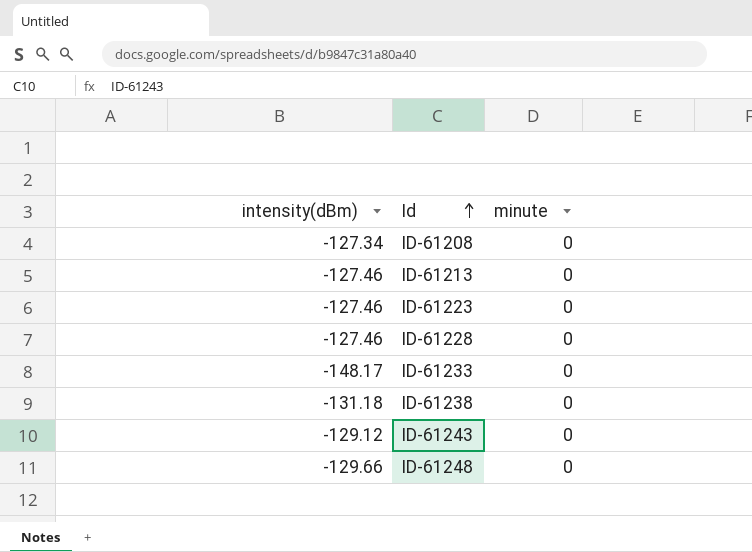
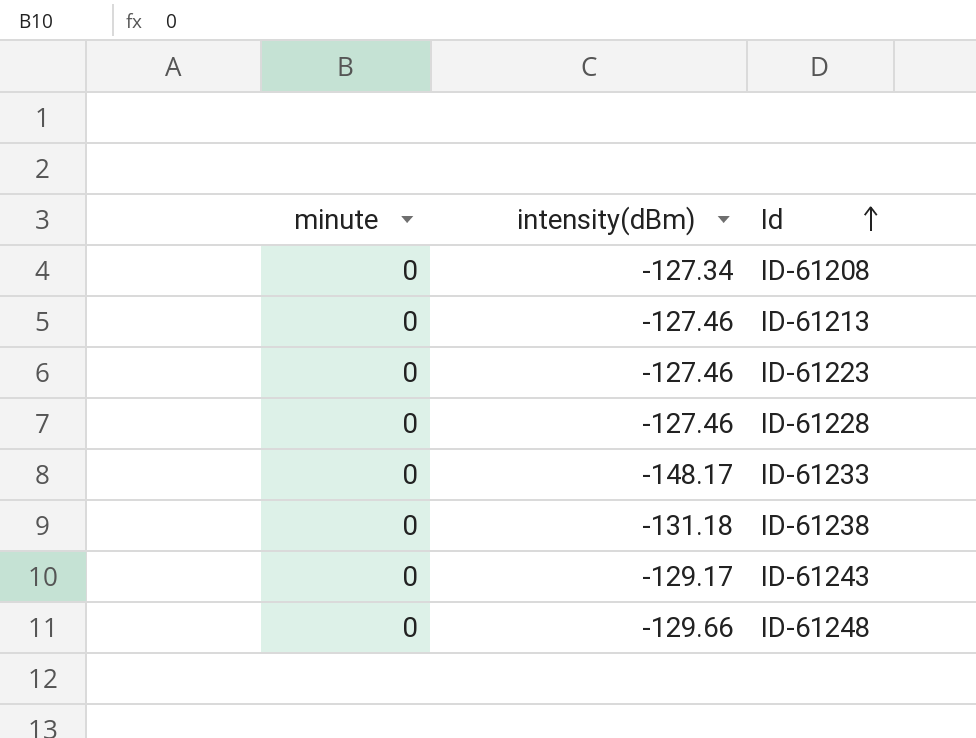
column minute | position: 3 -> 1
ID-61243 | intensity(dBm): -129.12 -> -129.17

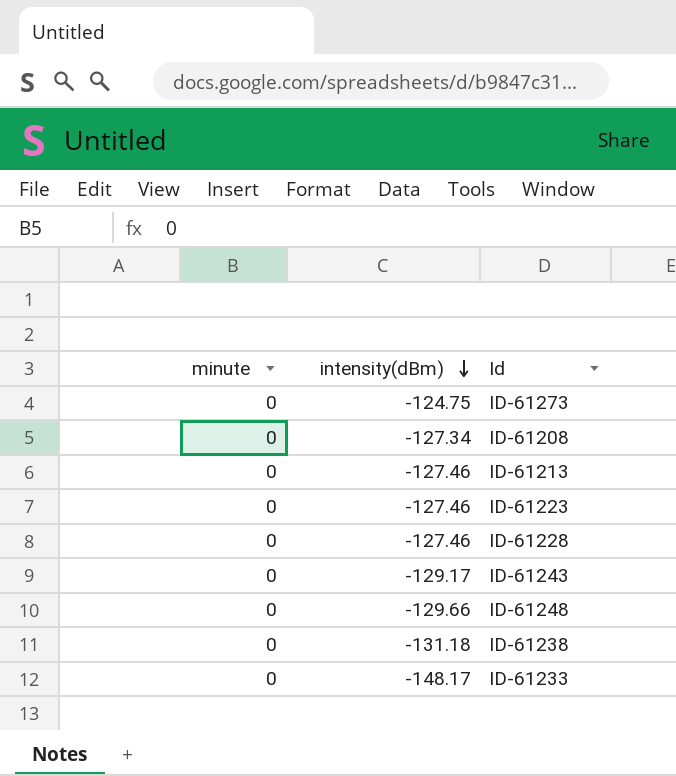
row order: Id ascending -> intensity(dBm) descending
row ID-61273: none -> 0 | -124.75

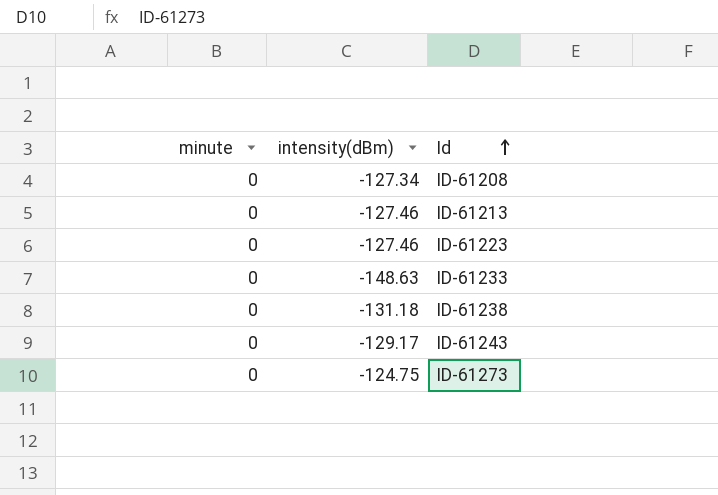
row order: intensity(dBm) descending -> Id ascending
row ID-61228: 0 | -127.46 -> none
row ID-61248: 0 | -129.66 -> none
ID-61233 | intensity(dBm): -148.17 -> -148.63

